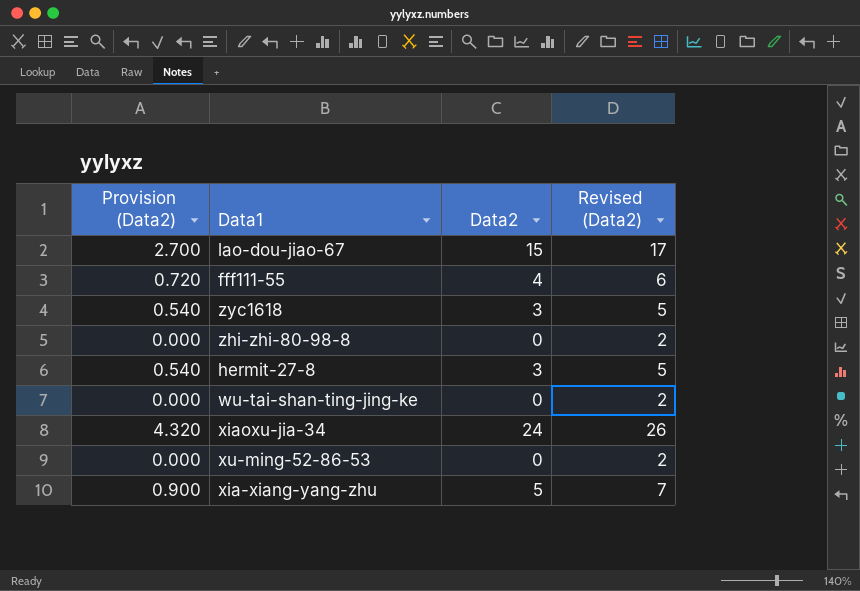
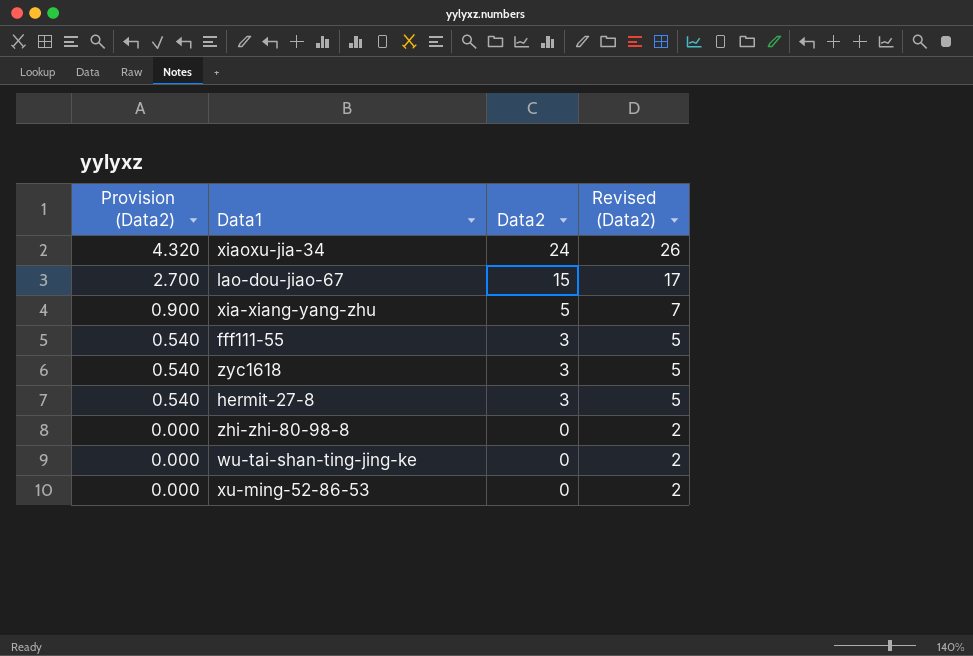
row order: none -> Provision (Data2) descending
fff111-55 | Provision (Data2): 0.720 -> 0.540
fff111-55 | Data2: 4 -> 3
fff111-55 | Revised (Data2): 6 -> 5

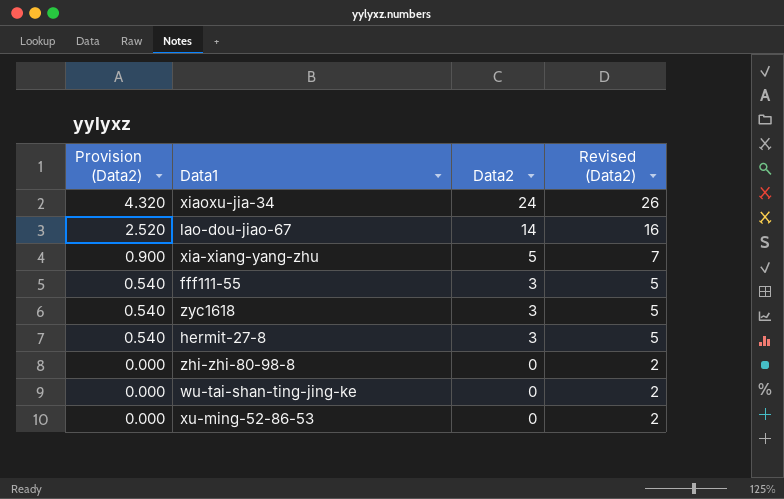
lao-dou-jiao-67 | Provision (Data2): 2.700 -> 2.520
lao-dou-jiao-67 | Data2: 15 -> 14
lao-dou-jiao-67 | Revised (Data2): 17 -> 16

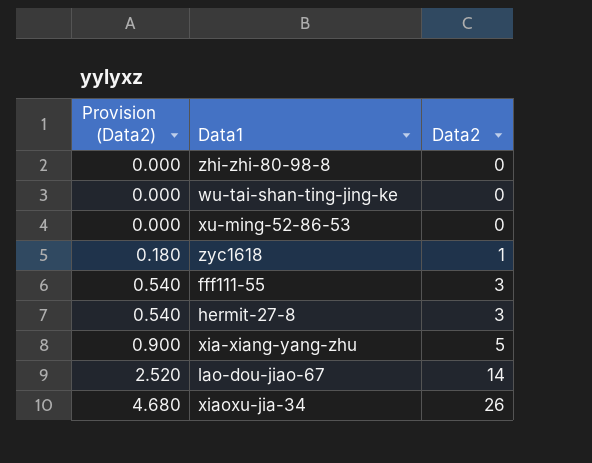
row order: Provision (Data2) descending -> Provision (Data2) ascending
column Revised (Data2) | formula: [Data2] + 2 -> none
zyc1618 | Provision (Data2): 0.540 -> 0.180
zyc1618 | Data2: 3 -> 1
xiaoxu-jia-34 | Provision (Data2): 4.320 -> 4.680
xiaoxu-jia-34 | Data2: 24 -> 26

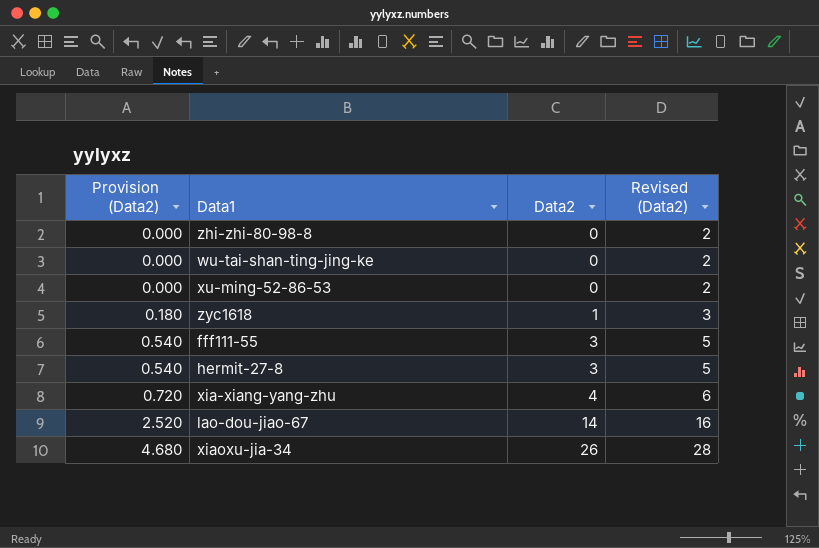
column Revised (Data2) | formula: none -> [Data2] + 2
xia-xiang-yang-zhu | Provision (Data2): 0.900 -> 0.720
xia-xiang-yang-zhu | Data2: 5 -> 4

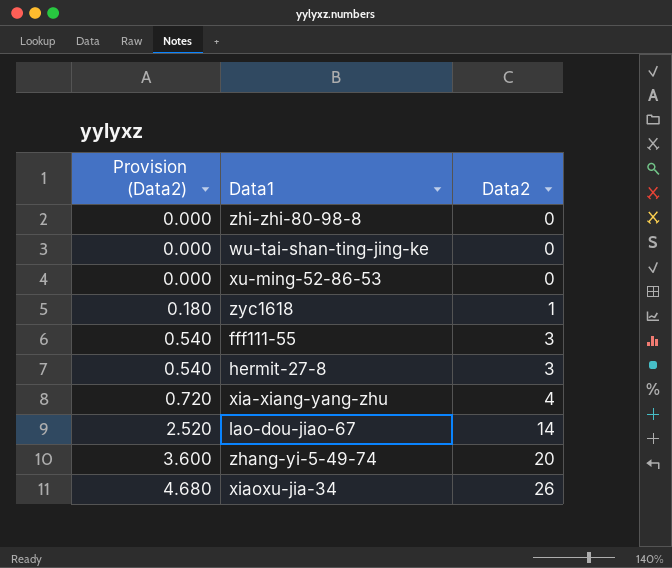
column Revised (Data2) | formula: [Data2] + 2 -> none
row zhang-yi-5-49-74: none -> 3.600 | 20

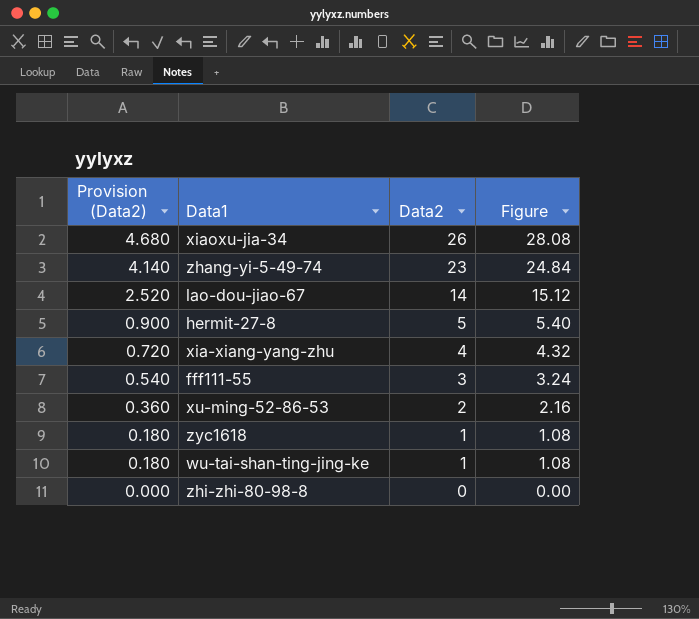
row order: Provision (Data2) ascending -> Provision (Data2) descending
column Figure | formula: none -> [Data2] * 1.08
zhang-yi-5-49-74 | Provision (Data2): 3.600 -> 4.140
zhang-yi-5-49-74 | Data2: 20 -> 23
hermit-27-8 | Provision (Data2): 0.540 -> 0.900
hermit-27-8 | Data2: 3 -> 5
xu-ming-52-86-53 | Provision (Data2): 0.000 -> 0.360
xu-ming-52-86-53 | Data2: 0 -> 2
wu-tai-shan-ting-jing-ke | Provision (Data2): 0.000 -> 0.180
wu-tai-shan-ting-jing-ke | Data2: 0 -> 1

